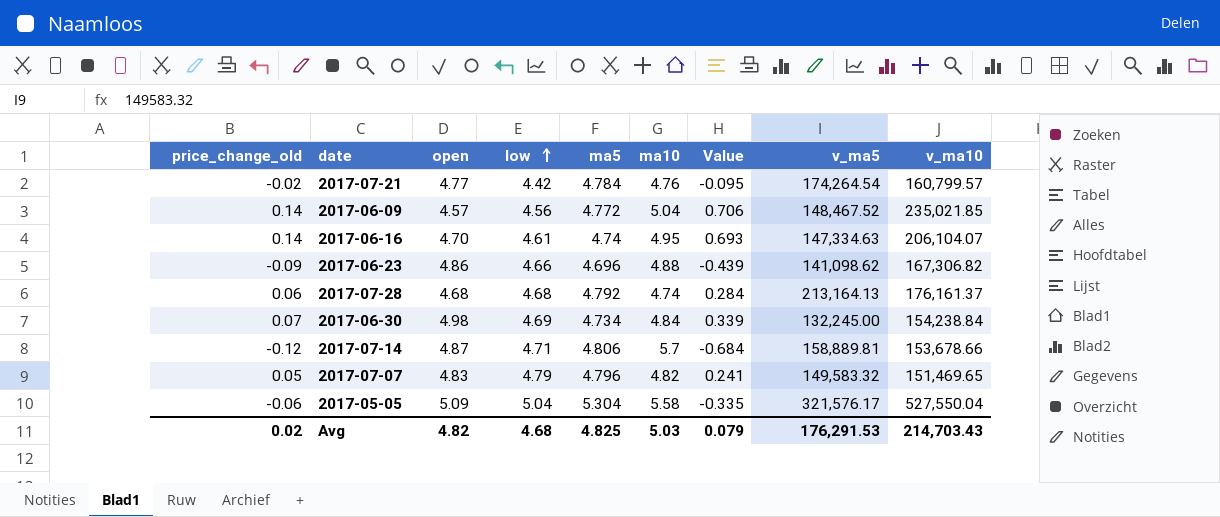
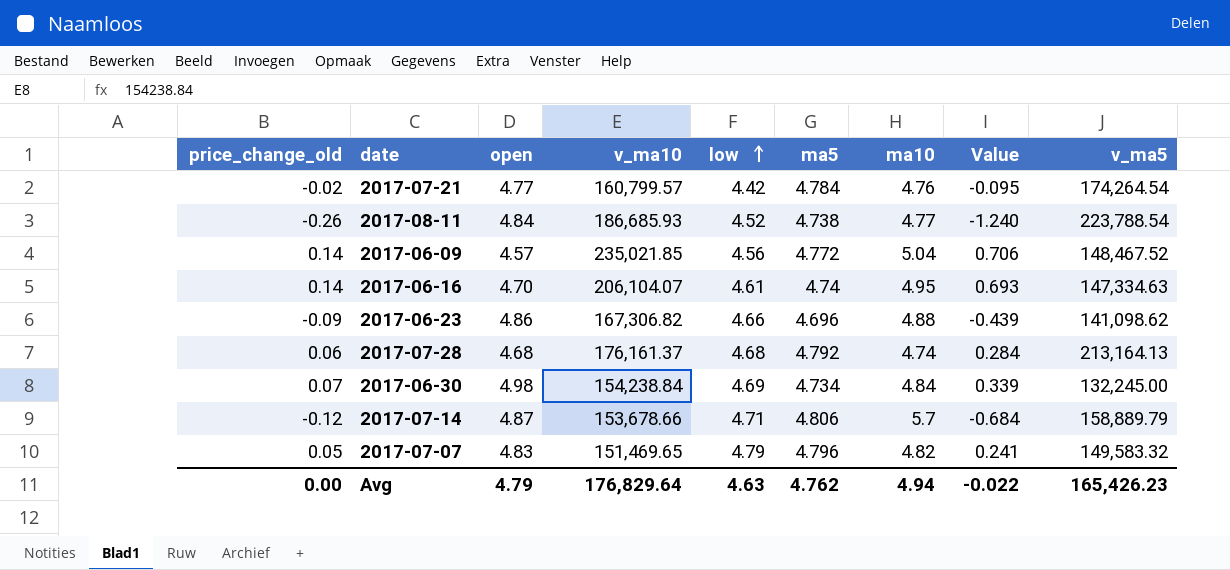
column v_ma10 | position: 9 -> 4
row 2017-05-05: -0.06 | 5.09 | 5.04 | 5.304 | 5.58 | -0.335 | 321,576.17 | 527,550.04 -> none
row 2017-08-11: none -> -0.26 | 4.84 | 186,685.93 | 4.52 | 4.738 | 4.77 | -1.240 | 223,788.54
2017-07-14 | v_ma5: 158,889.81 -> 158,889.79
Avg | price_change_old: 0.02 -> 0.00
Avg | open: 4.82 -> 4.79
Avg | v_ma10: 214,703.43 -> 176,829.64
Avg | low: 4.68 -> 4.63
Avg | ma5: 4.825 -> 4.762
Avg | ma10: 5.03 -> 4.94
Avg | Value: 0.079 -> -0.022
Avg | v_ma5: 176,291.53 -> 165,426.23

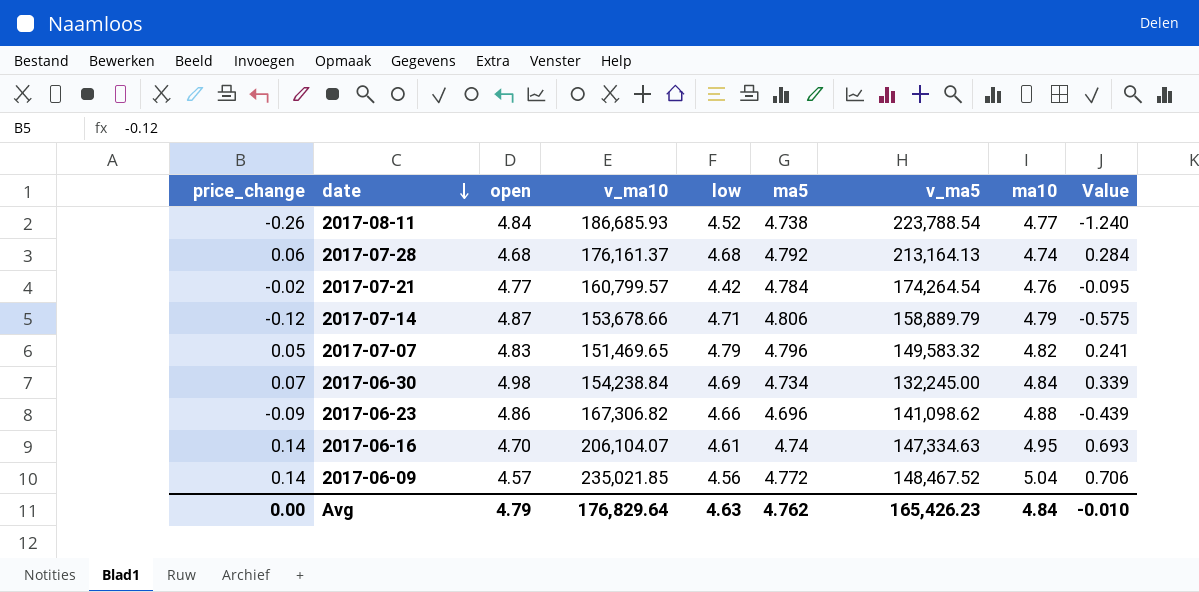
row order: low ascending -> date descending
column name: price_change_old -> price_change
column v_ma5 | position: 9 -> 7
2017-07-14 | ma10: 5.7 -> 4.79
2017-07-14 | Value: -0.684 -> -0.575
Avg | ma10: 4.94 -> 4.84
Avg | Value: -0.022 -> -0.010

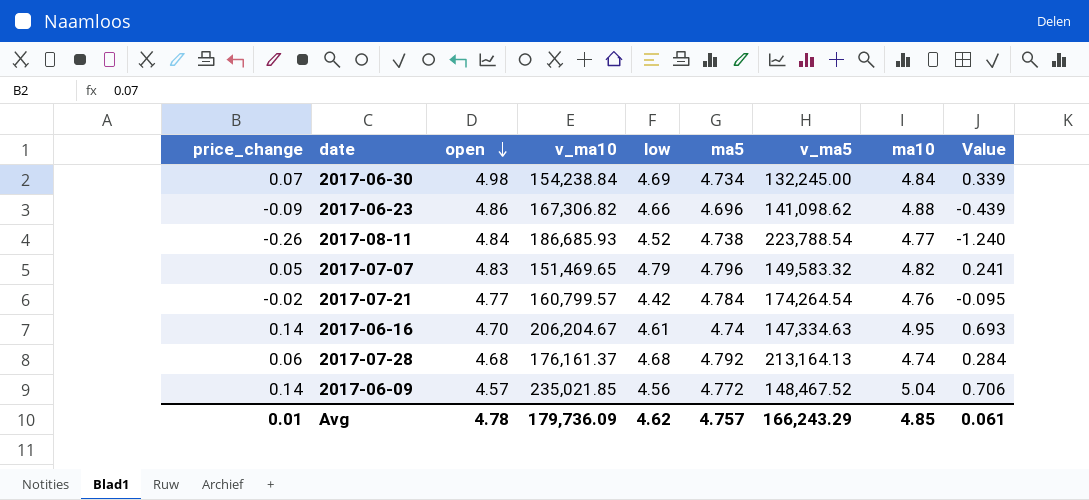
row order: date descending -> open descending
row 2017-07-14: -0.12 | 4.87 | 153,678.66 | 4.71 | 4.806 | 158,889.79 | 4.79 | -0.575 -> none
2017-06-16 | v_ma10: 206,104.07 -> 206,204.67
Avg | price_change: 0.00 -> 0.01
Avg | open: 4.79 -> 4.78
Avg | v_ma10: 176,829.64 -> 179,736.09
Avg | low: 4.63 -> 4.62
Avg | ma5: 4.762 -> 4.757
Avg | v_ma5: 165,426.23 -> 166,243.29
Avg | ma10: 4.84 -> 4.85
Avg | Value: -0.010 -> 0.061

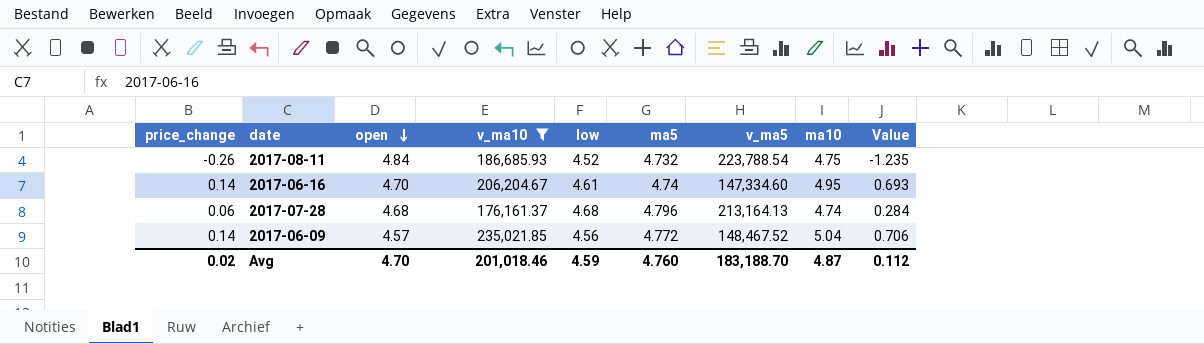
filter: none -> v_ma10 >= 176,161.37
2017-08-11 | ma5: 4.738 -> 4.732
2017-08-11 | ma10: 4.77 -> 4.75
2017-08-11 | Value: -1.240 -> -1.235
2017-06-16 | v_ma5: 147,334.63 -> 147,334.60
2017-07-28 | ma5: 4.792 -> 4.796
Avg | price_change: 0.01 -> 0.02
Avg | open: 4.78 -> 4.70
Avg | v_ma10: 179,736.09 -> 201,018.46
Avg | low: 4.62 -> 4.59
Avg | ma5: 4.757 -> 4.760
Avg | v_ma5: 166,243.29 -> 183,188.70
Avg | ma10: 4.85 -> 4.87
Avg | Value: 0.061 -> 0.112

